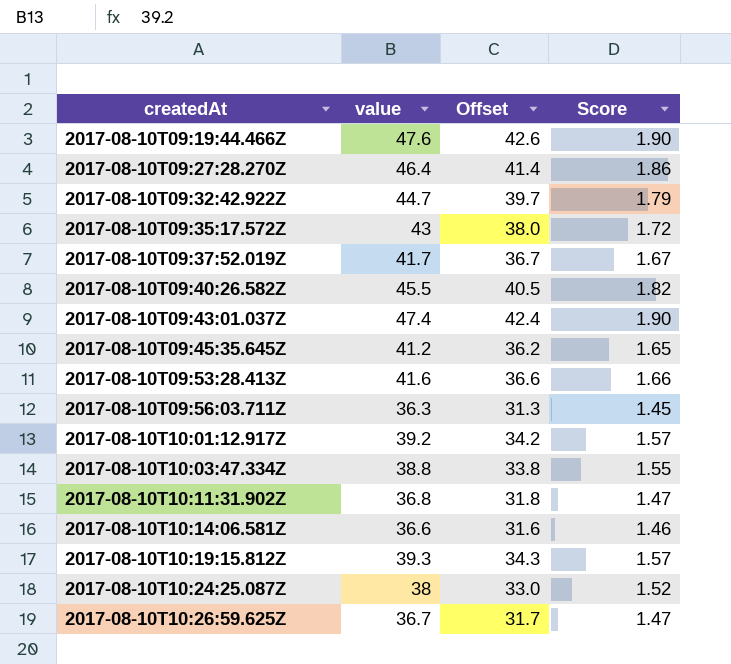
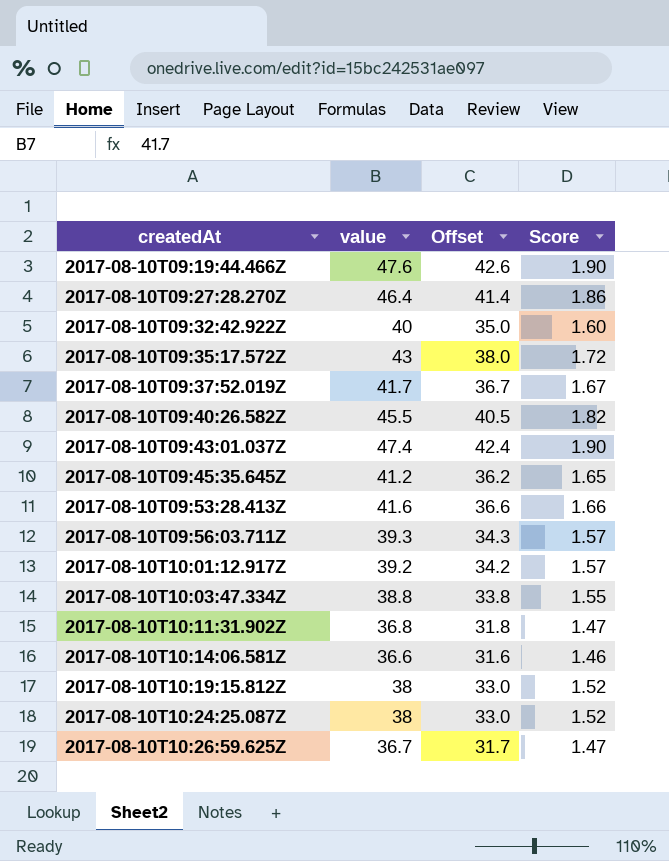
2017-08-10T09:32:42.922Z | value: 44.7 -> 40
2017-08-10T09:32:42.922Z | Offset: 39.7 -> 35.0
2017-08-10T09:32:42.922Z | Score: 1.79 -> 1.60
2017-08-10T09:56:03.711Z | value: 36.3 -> 39.3
2017-08-10T09:56:03.711Z | Offset: 31.3 -> 34.3
2017-08-10T09:56:03.711Z | Score: 1.45 -> 1.57
2017-08-10T10:19:15.812Z | value: 39.3 -> 38
2017-08-10T10:19:15.812Z | Offset: 34.3 -> 33.0
2017-08-10T10:19:15.812Z | Score: 1.57 -> 1.52

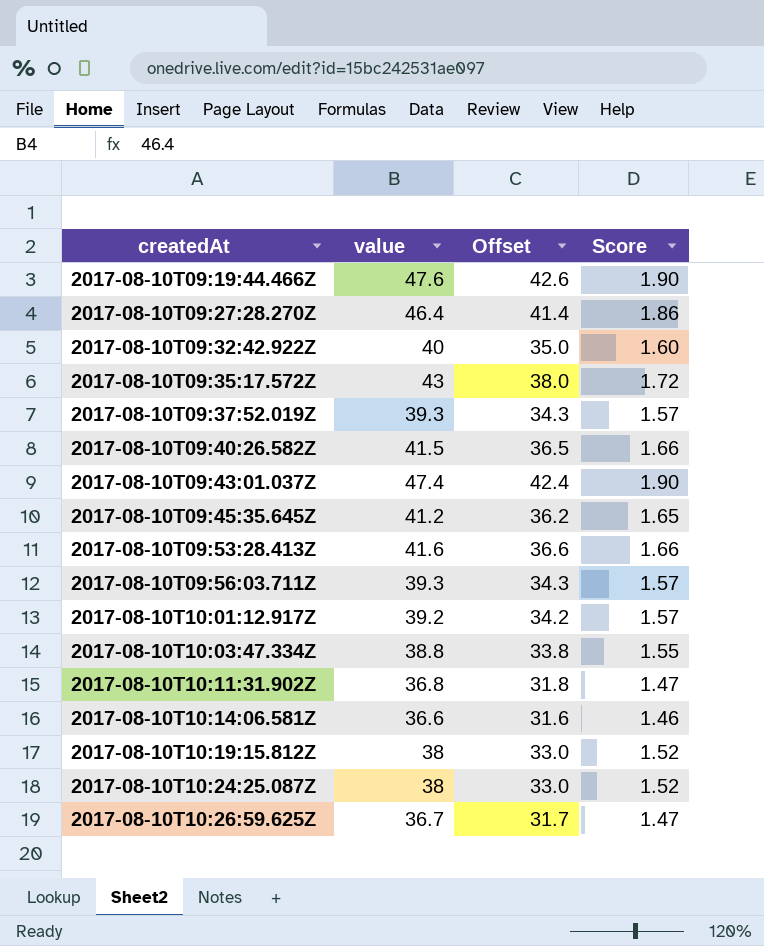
2017-08-10T09:37:52.019Z | value: 41.7 -> 39.3
2017-08-10T09:37:52.019Z | Offset: 36.7 -> 34.3
2017-08-10T09:37:52.019Z | Score: 1.67 -> 1.57
2017-08-10T09:40:26.582Z | value: 45.5 -> 41.5
2017-08-10T09:40:26.582Z | Offset: 40.5 -> 36.5
2017-08-10T09:40:26.582Z | Score: 1.82 -> 1.66

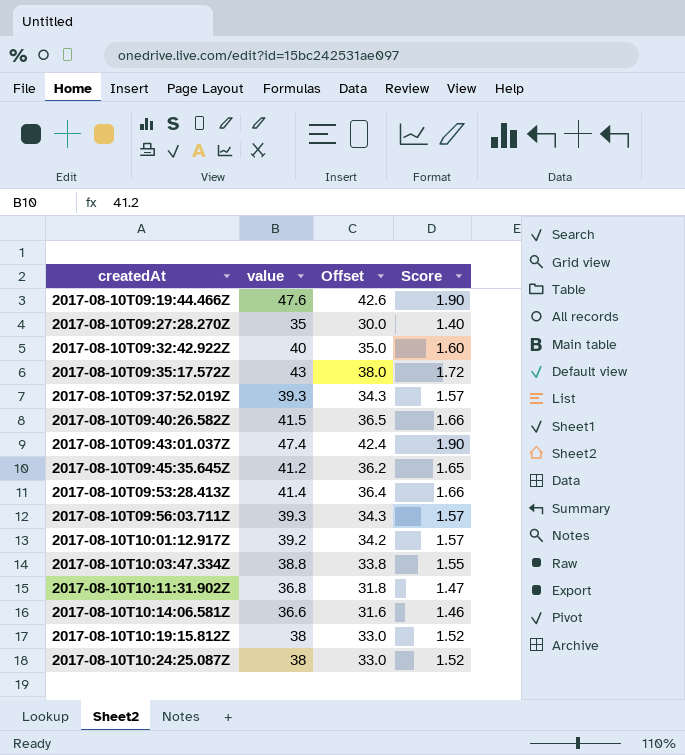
row 2017-08-10T10:26:59.625Z: 36.7 | 31.7 | 1.47 -> none
2017-08-10T09:27:28.270Z | value: 46.4 -> 35
2017-08-10T09:27:28.270Z | Offset: 41.4 -> 30.0
2017-08-10T09:27:28.270Z | Score: 1.86 -> 1.40
2017-08-10T09:53:28.413Z | value: 41.6 -> 41.4
2017-08-10T09:53:28.413Z | Offset: 36.6 -> 36.4

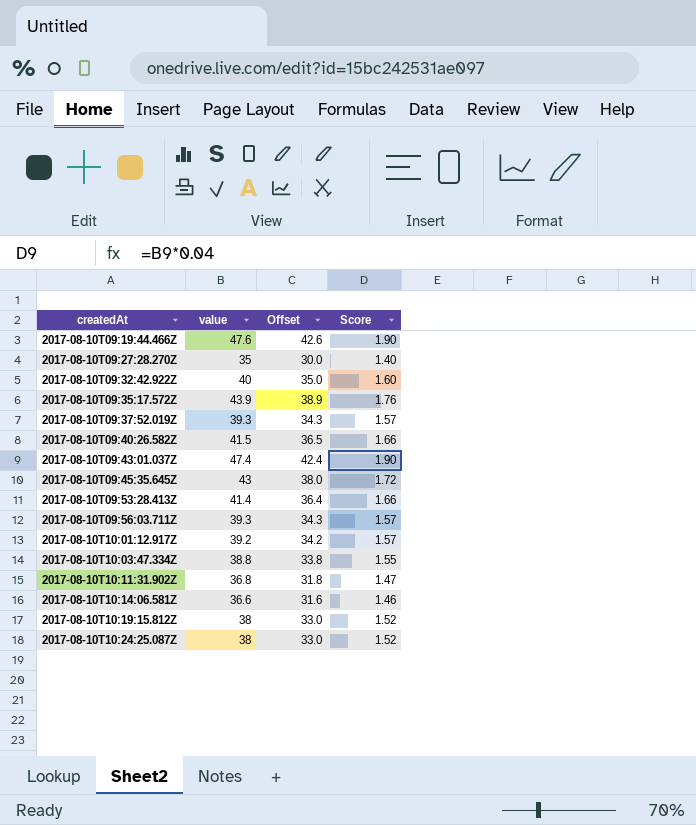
2017-08-10T09:35:17.572Z | value: 43 -> 43.9
2017-08-10T09:35:17.572Z | Offset: 38.0 -> 38.9
2017-08-10T09:35:17.572Z | Score: 1.72 -> 1.76
2017-08-10T09:45:35.645Z | value: 41.2 -> 43
2017-08-10T09:45:35.645Z | Offset: 36.2 -> 38.0
2017-08-10T09:45:35.645Z | Score: 1.65 -> 1.72

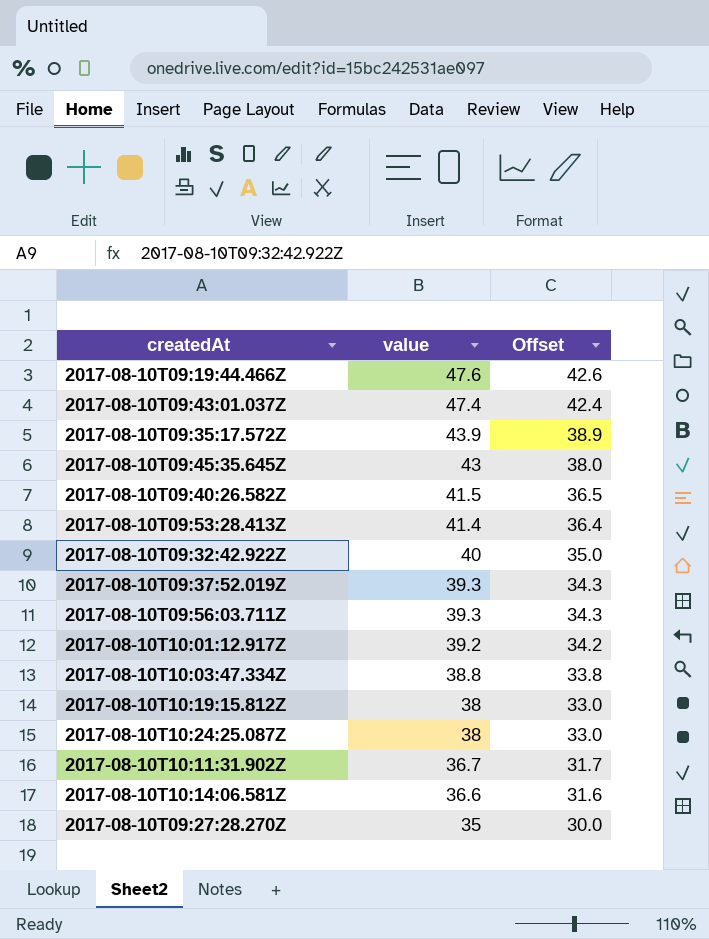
row order: createdAt ascending -> value descending
column Score | formula: [value] * 0.04 -> none
2017-08-10T10:11:31.902Z | value: 36.8 -> 36.7
2017-08-10T10:11:31.902Z | Offset: 31.8 -> 31.7

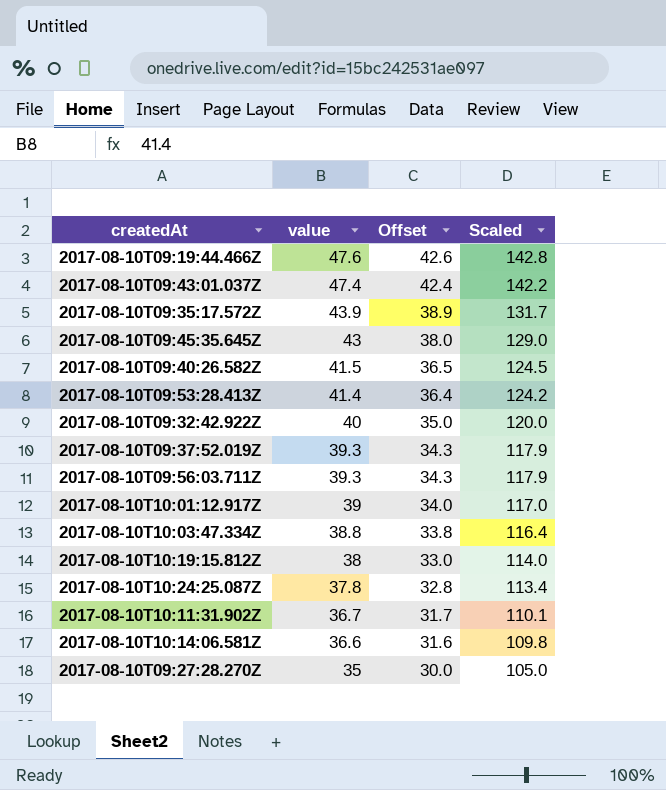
column Scaled | formula: none -> [value] * 3
2017-08-10T10:01:12.917Z | value: 39.2 -> 39
2017-08-10T10:01:12.917Z | Offset: 34.2 -> 34.0
2017-08-10T10:24:25.087Z | value: 38 -> 37.8
2017-08-10T10:24:25.087Z | Offset: 33.0 -> 32.8

